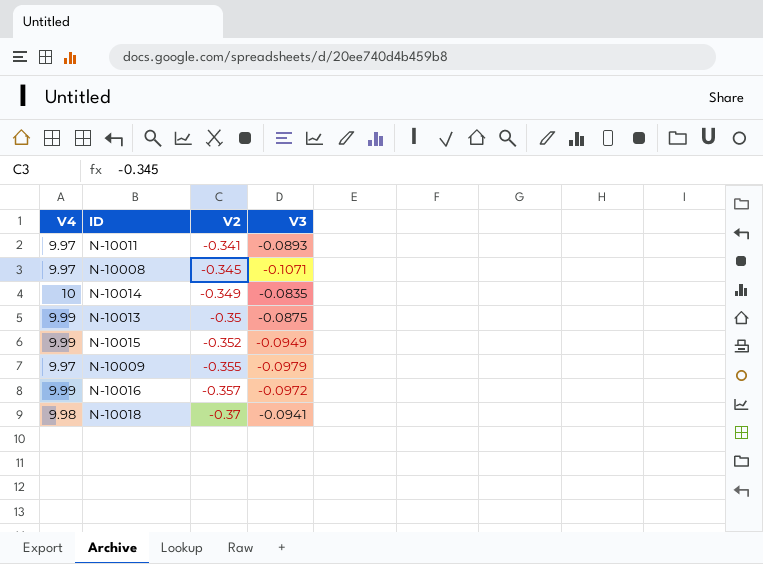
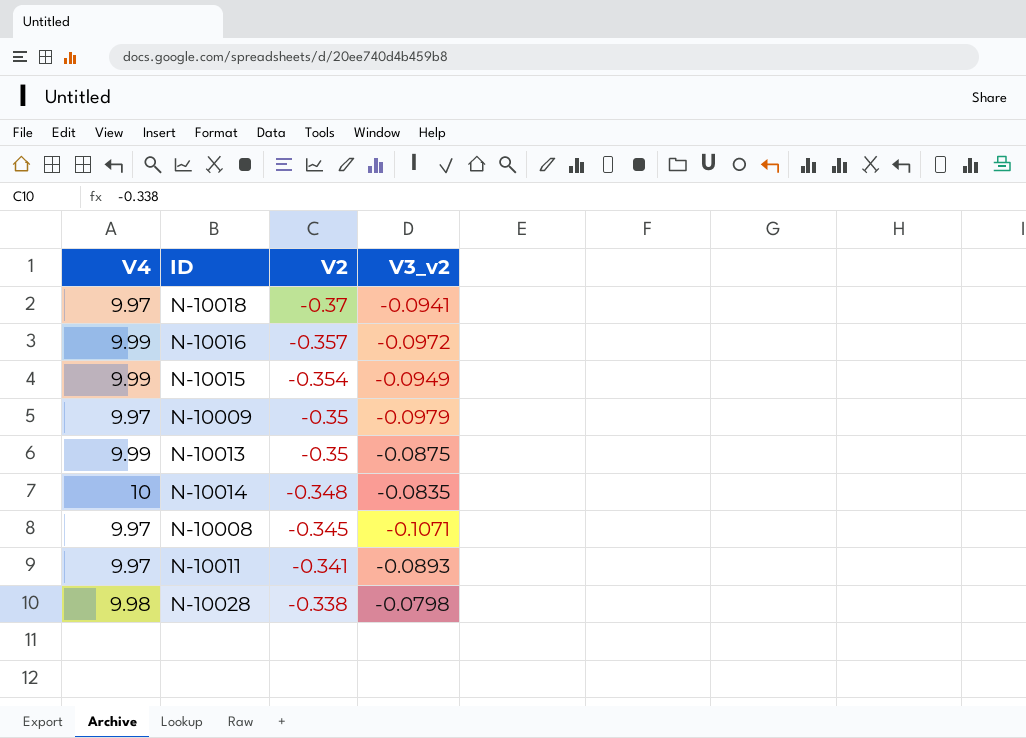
row order: V2 descending -> V2 ascending
column name: V3 -> V3_v2
N-10018 | V4: 9.98 -> 9.97
N-10015 | V2: -0.352 -> -0.354
N-10009 | V2: -0.355 -> -0.35
N-10014 | V2: -0.349 -> -0.348
row N-10028: none -> 9.98 | -0.338 | -0.0798

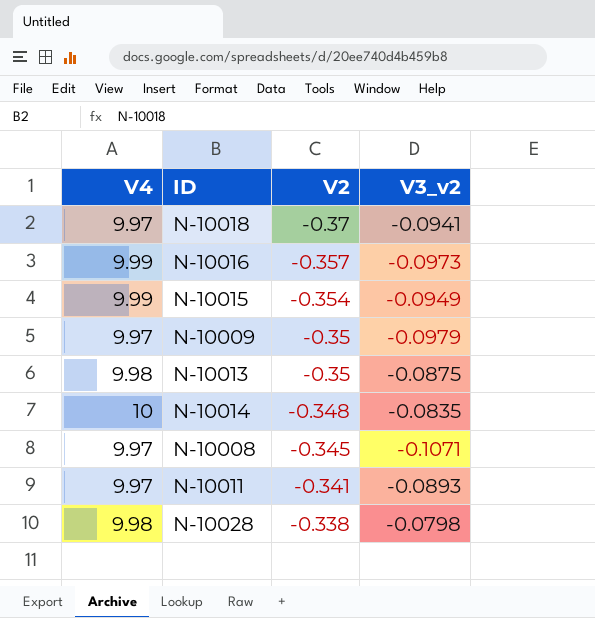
N-10016 | V3_v2: -0.0972 -> -0.0973
N-10013 | V4: 9.99 -> 9.98

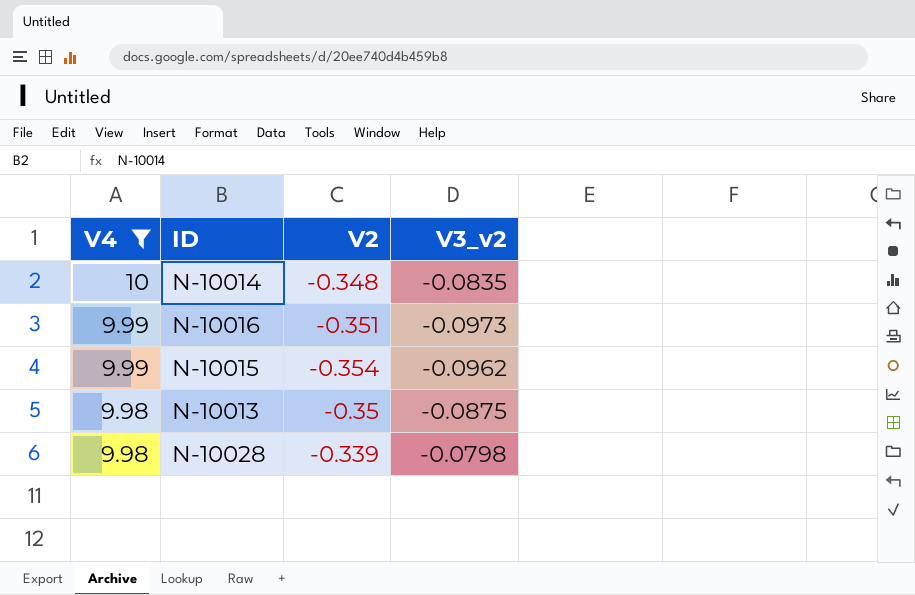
filter: none -> V4 != 9.97
row order: V2 ascending -> V4 descending
N-10016 | V2: -0.357 -> -0.351
N-10015 | V3_v2: -0.0949 -> -0.0962
N-10028 | V2: -0.338 -> -0.339

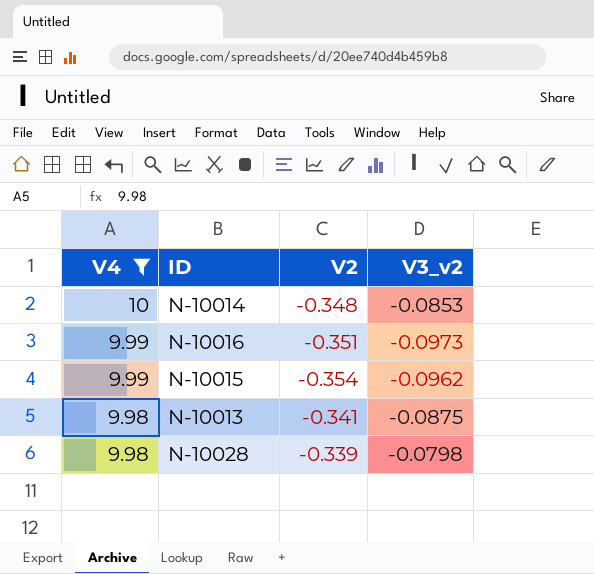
N-10014 | V3_v2: -0.0835 -> -0.0853
N-10013 | V2: -0.35 -> -0.341

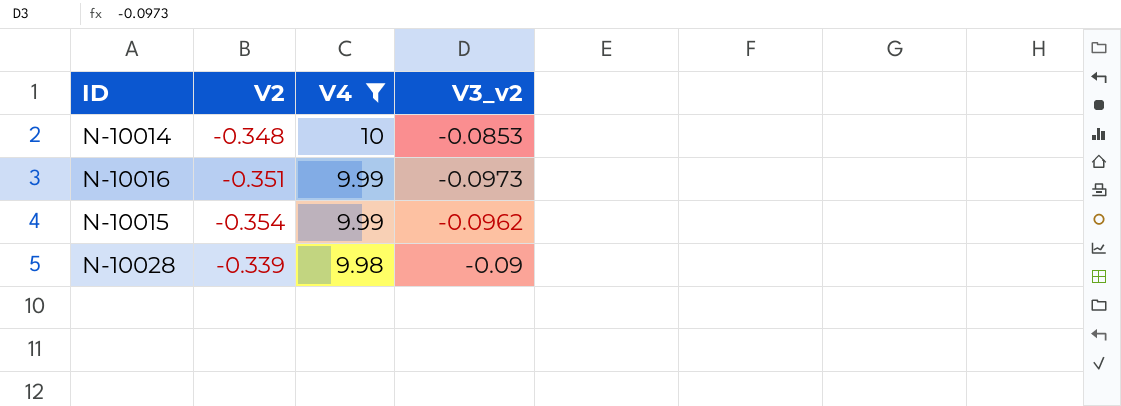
column V4 | position: 1 -> 3
row N-10013: 9.98 | -0.341 | -0.0875 -> none
N-10028 | V3_v2: -0.0798 -> -0.09

